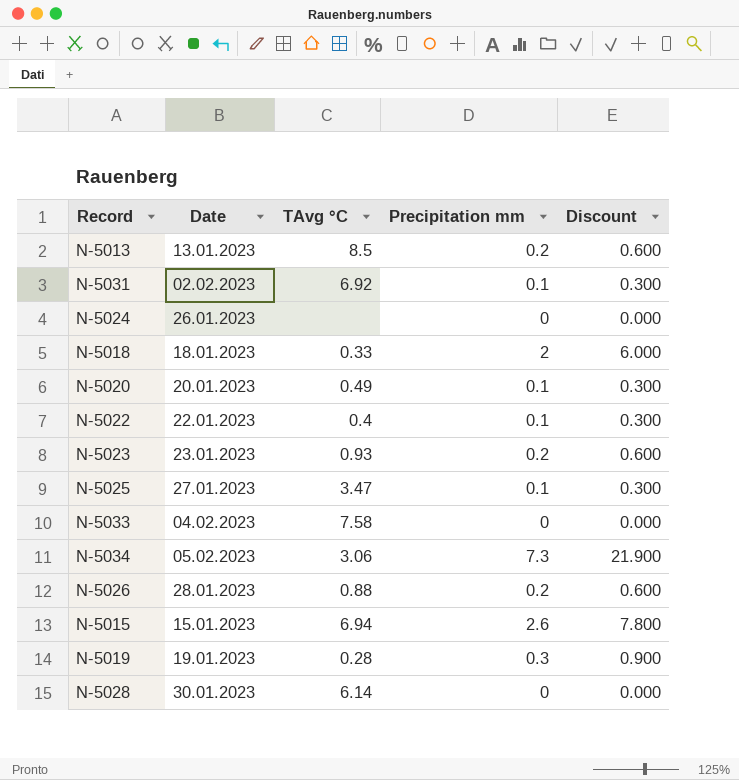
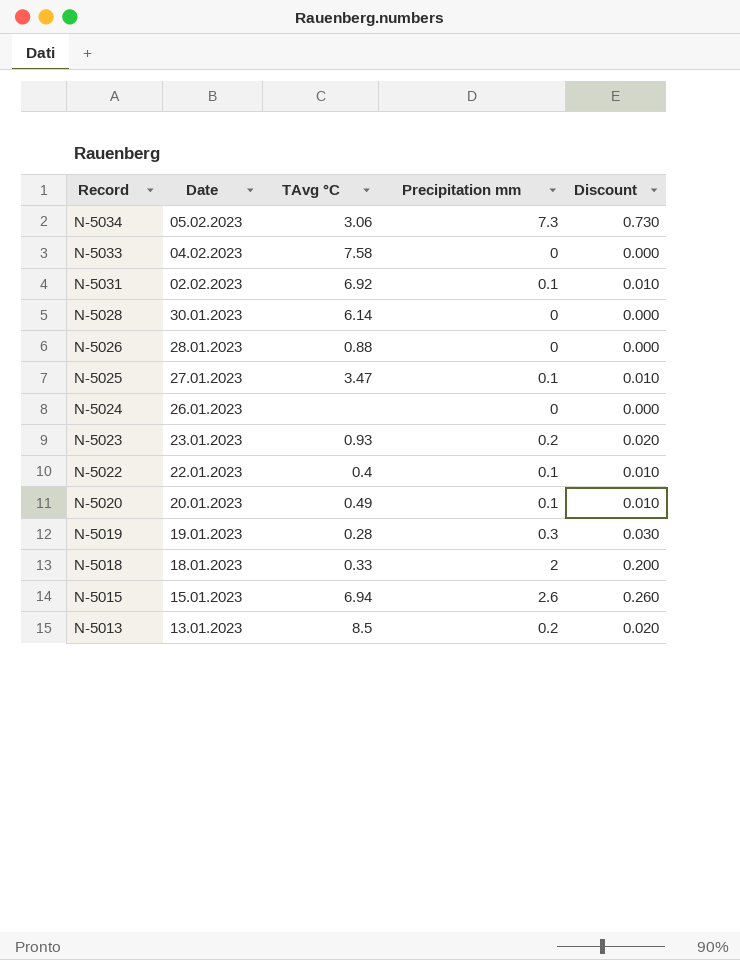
row order: none -> Record descending
column Discount | formula: [Precipitation mm] * 3 -> [Precipitation mm] * 0.1
N-5026 | Precipitation mm: 0.2 -> 0

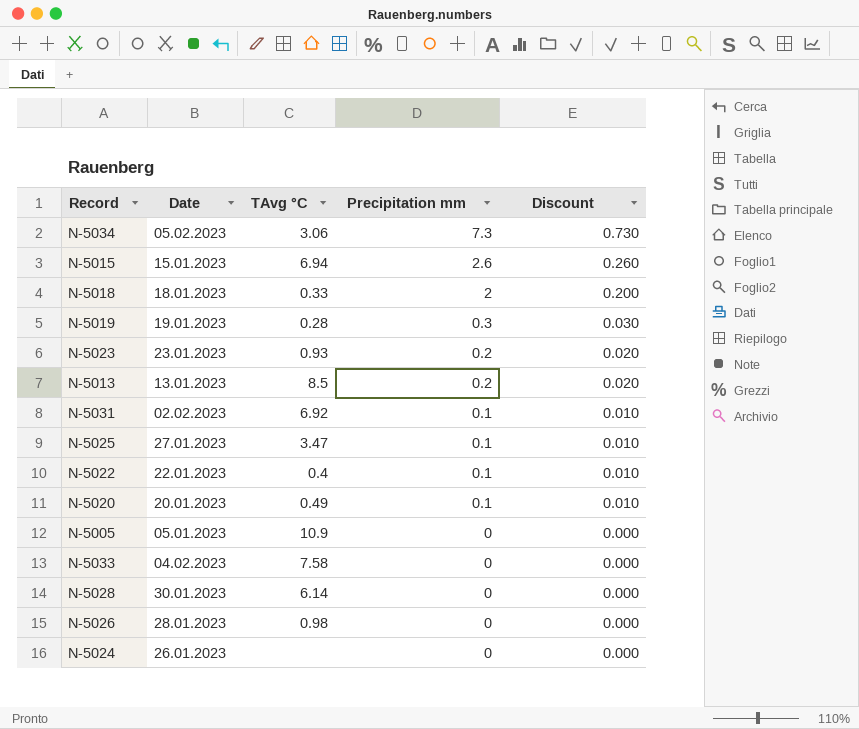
row order: Record descending -> Precipitation mm descending
row N-5005: none -> 05.01.2023 | 10.9 | 0 | 0.000
N-5026 | TAvg °C: 0.88 -> 0.98

